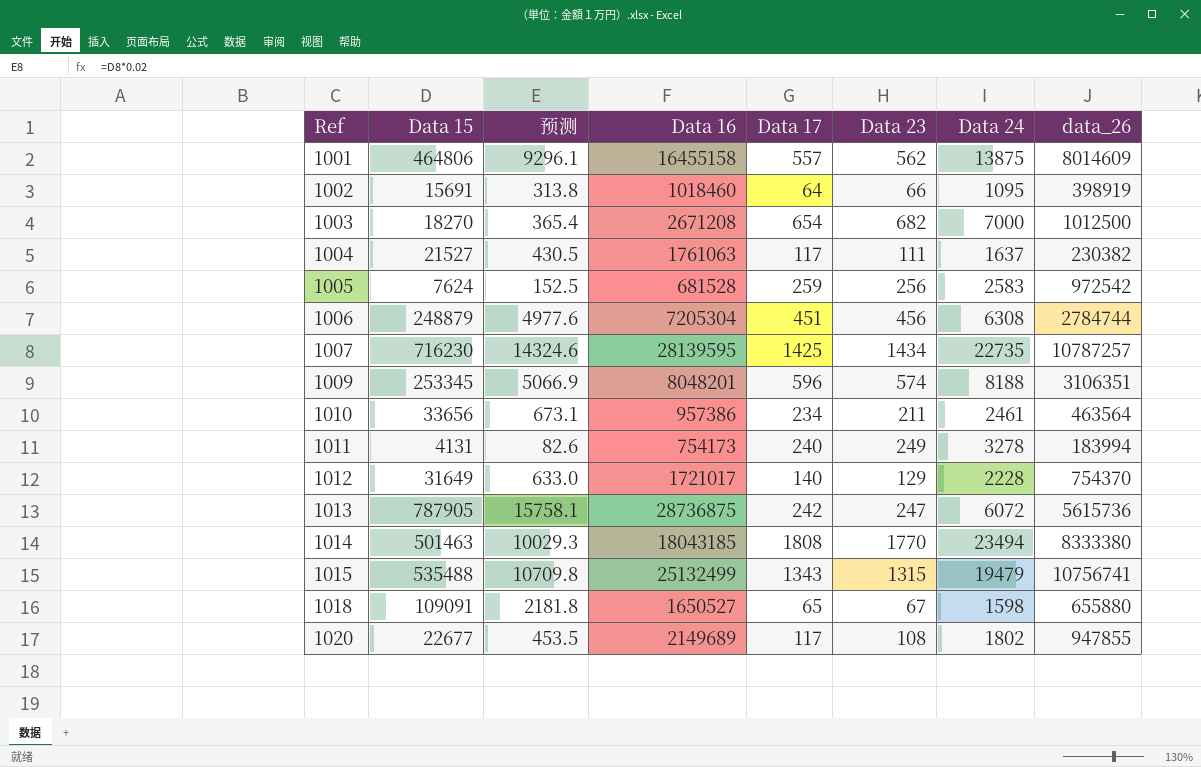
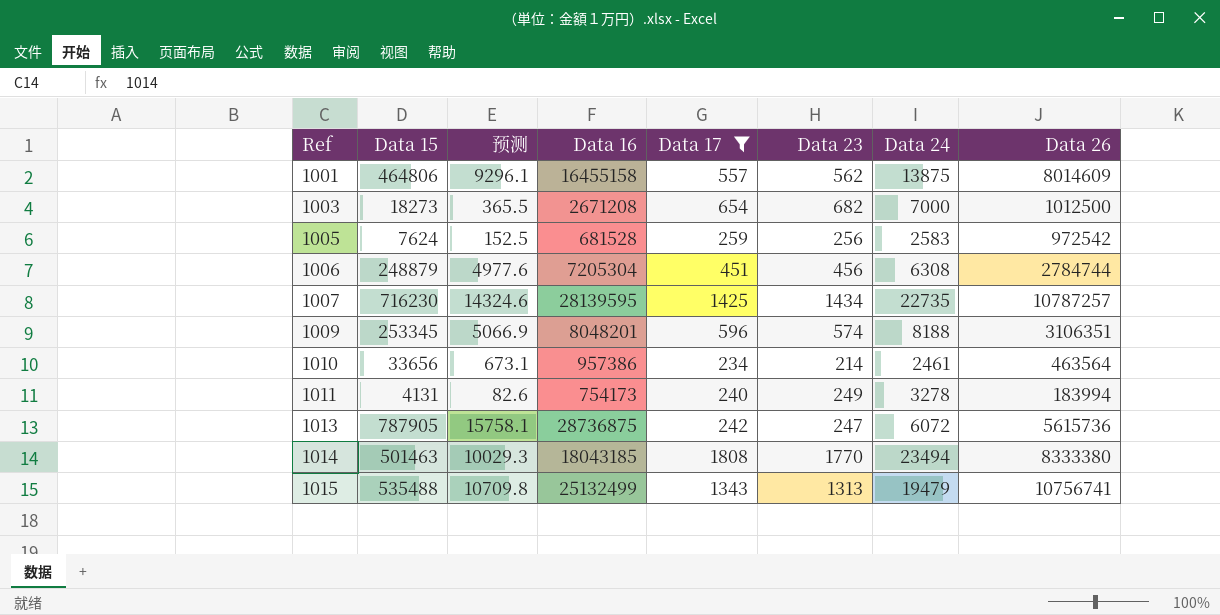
filter: none -> Data 17 >= 234
column name: data_26 -> Data 26
1003 | Data 15: 18270 -> 18273
1003 | 预测: 365.4 -> 365.5
1010 | Data 23: 211 -> 214
1015 | Data 23: 1315 -> 1313

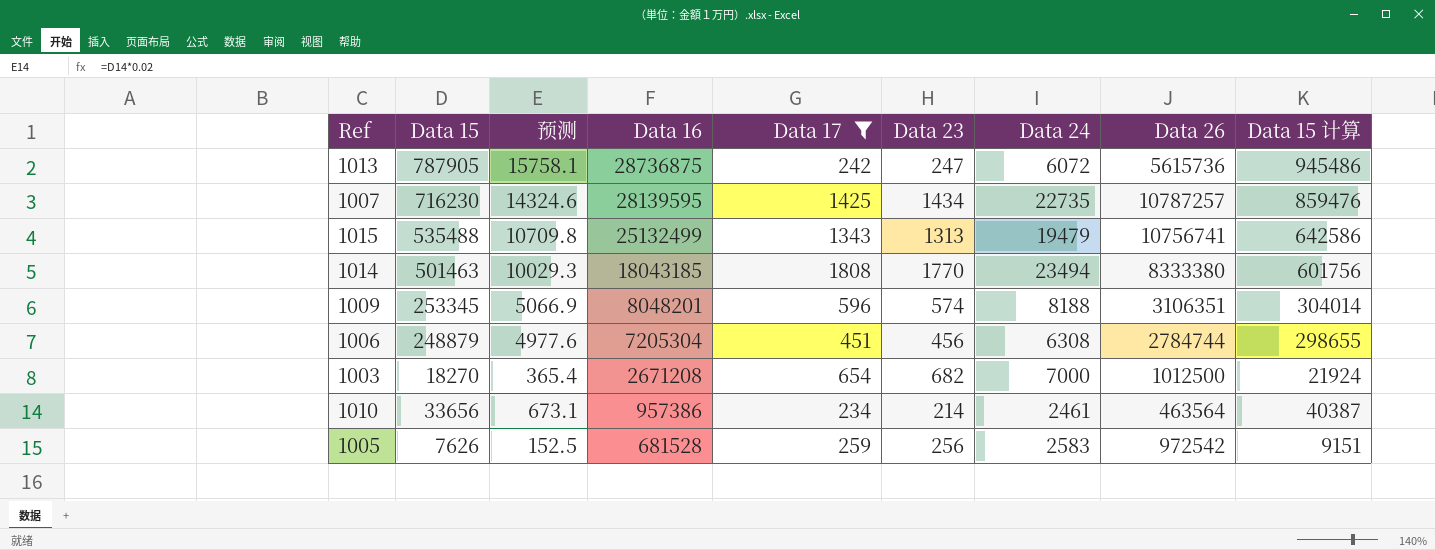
row order: Ref ascending -> Data 16 descending
column Data 15 计算 | formula: none -> [Data 15] * 1.2
row 1001: 464806 | 9296.1 | 16455158 | 557 | 562 | 13875 | 8014609 -> none
row 1011: 4131 | 82.6 | 754173 | 240 | 249 | 3278 | 183994 -> none
1003 | Data 15: 18273 -> 18270
1003 | 预测: 365.5 -> 365.4
1005 | Data 15: 7624 -> 7626

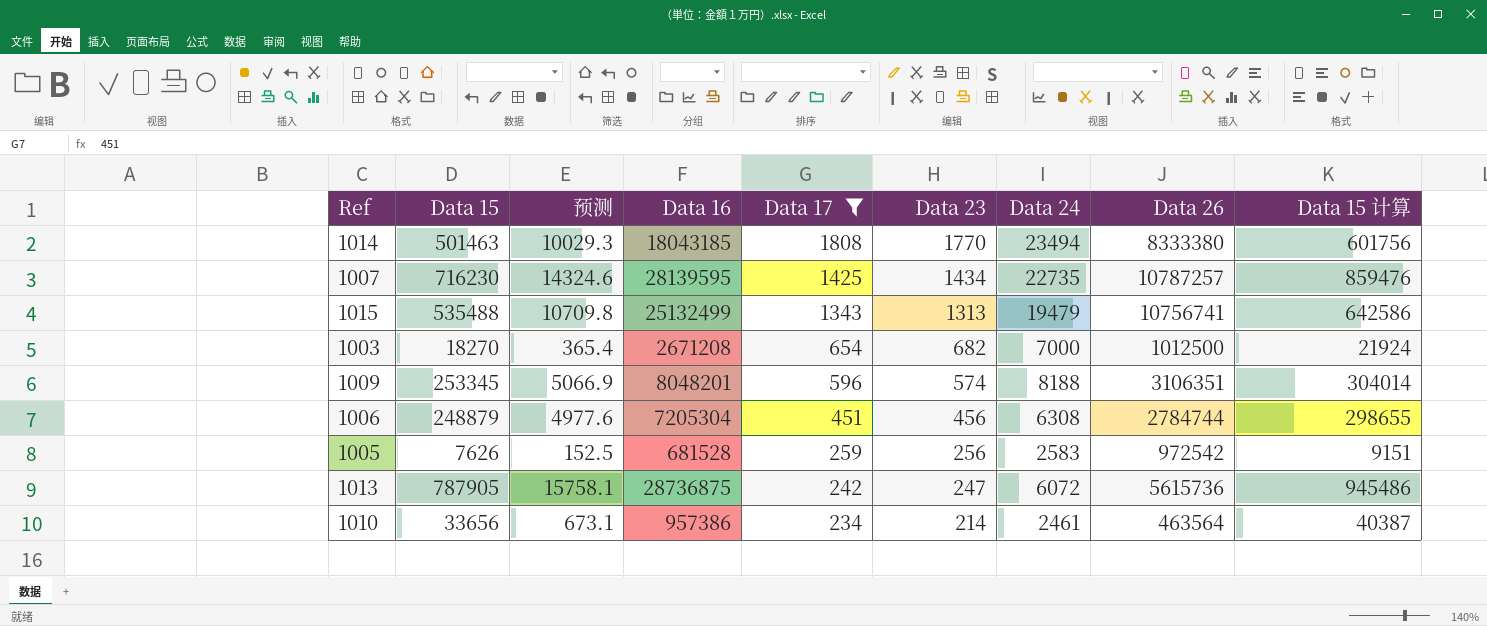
row order: Data 16 descending -> Data 17 descending

